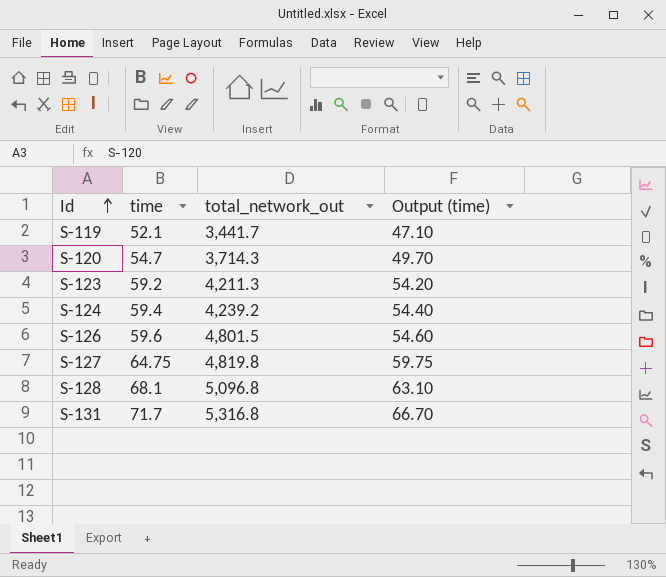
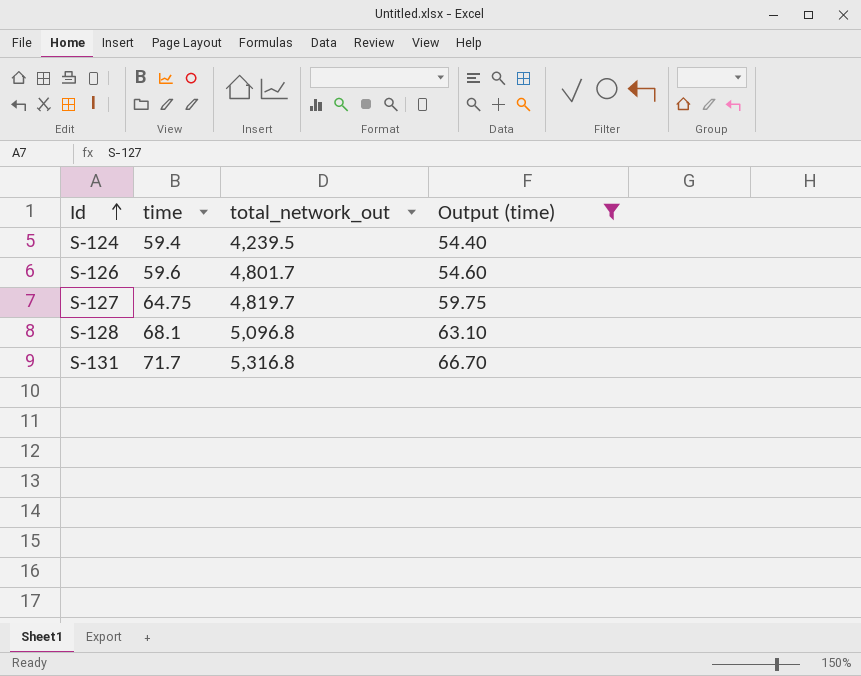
filter: none -> Output (time) >= 54.40
S-124 | total_network_out: 4,239.2 -> 4,239.5
S-126 | total_network_out: 4,801.5 -> 4,801.7
S-127 | total_network_out: 4,819.8 -> 4,819.7

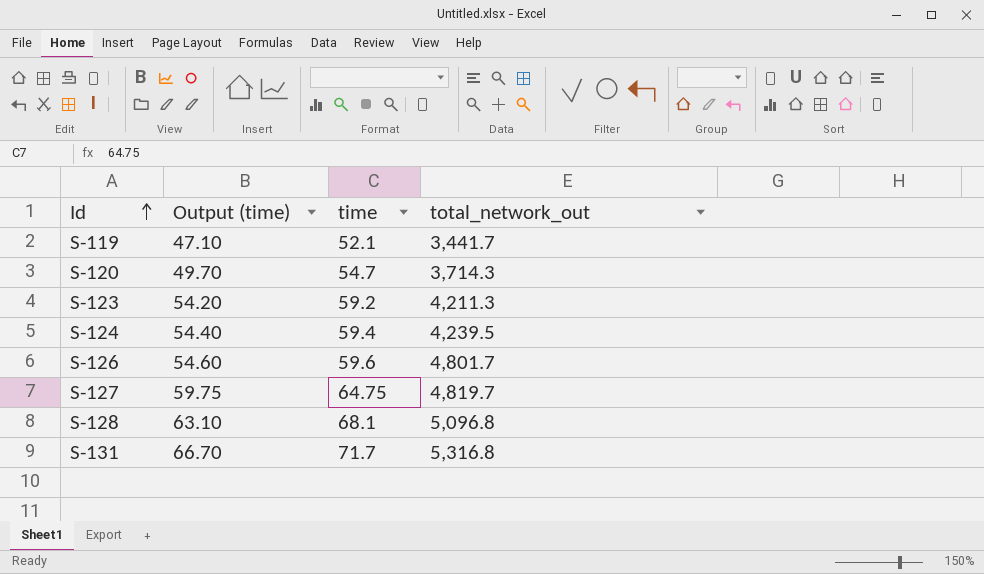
filter: Output (time) >= 54.40 -> none
column Output (time) | position: 4 -> 2

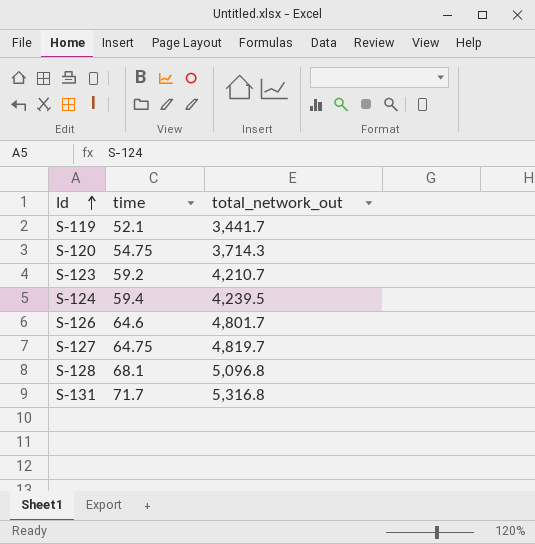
column Output (time) | formula: [time] - 5 -> none
S-120 | time: 54.7 -> 54.75
S-123 | total_network_out: 4,211.3 -> 4,210.7
S-126 | time: 59.6 -> 64.6

